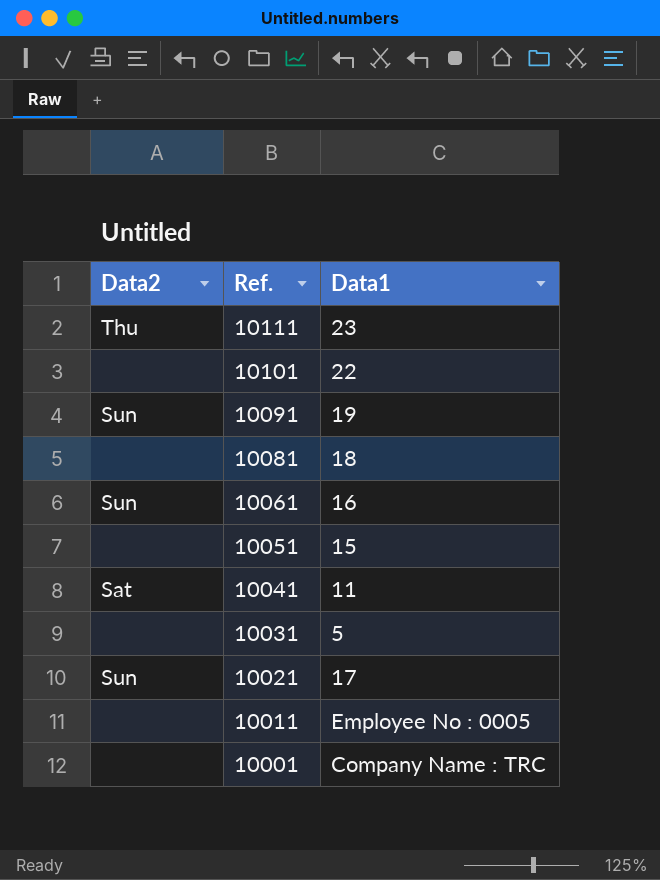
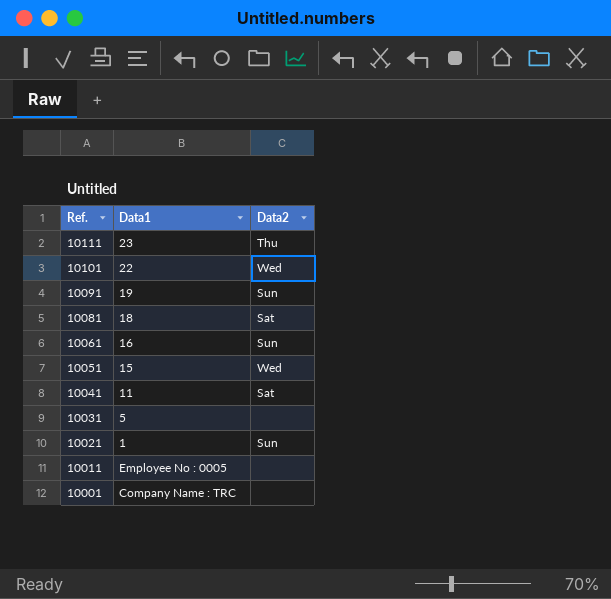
column Data2 | position: 1 -> 3
10101 | Data2: none -> Wed
10081 | Data2: none -> Sat
10051 | Data2: none -> Wed
10021 | Data1: 17 -> 1

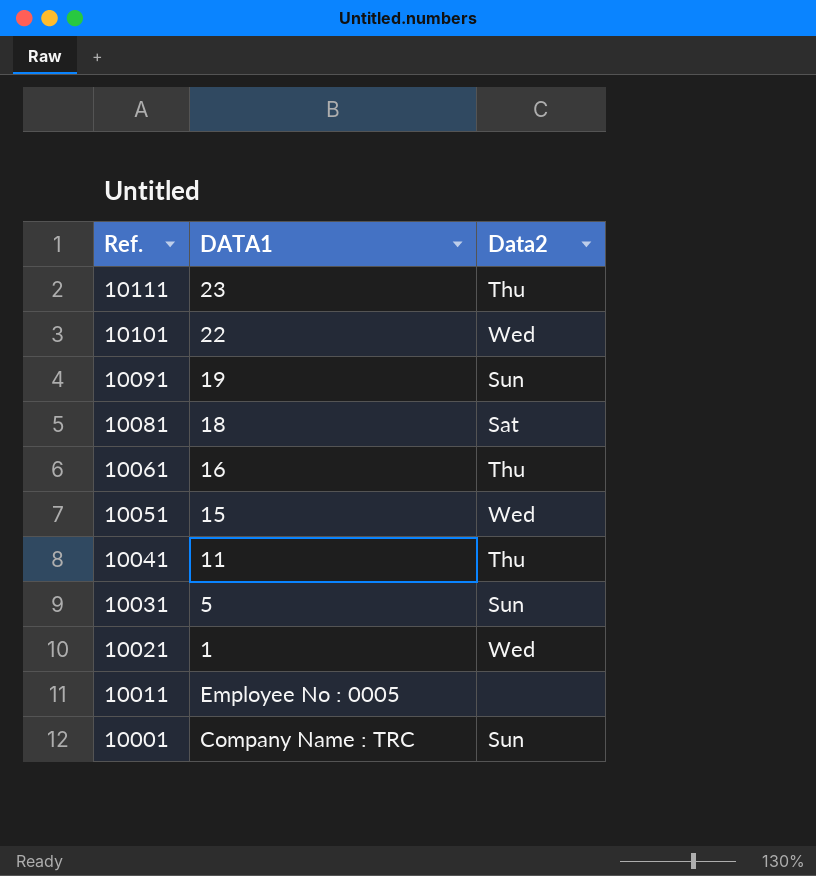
column name: Data1 -> DATA1
10061 | Data2: Sun -> Thu
10041 | Data2: Sat -> Thu
10031 | Data2: none -> Sun
10021 | Data2: Sun -> Wed
10001 | Data2: none -> Sun

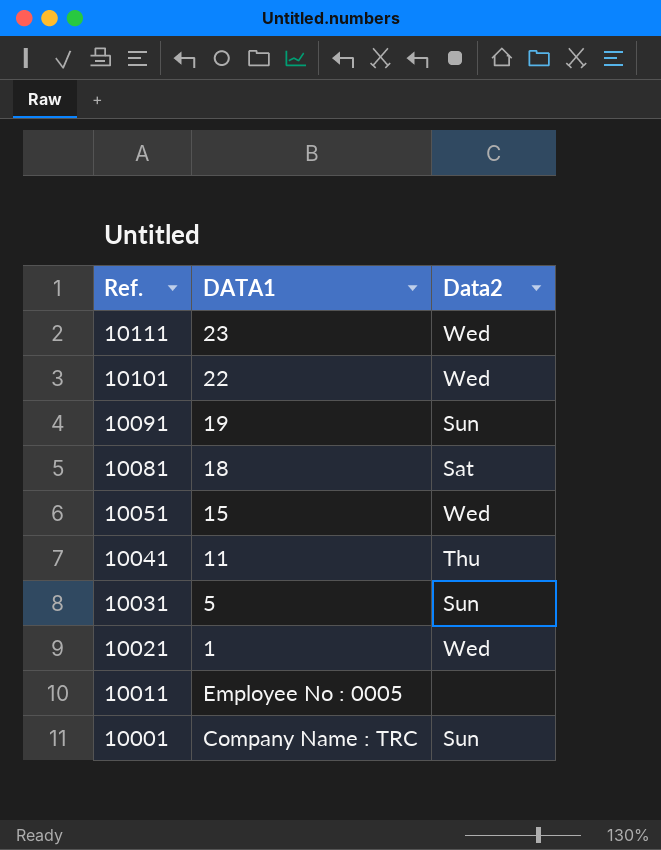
row 10061: 16 | Thu -> none
10111 | Data2: Thu -> Wed

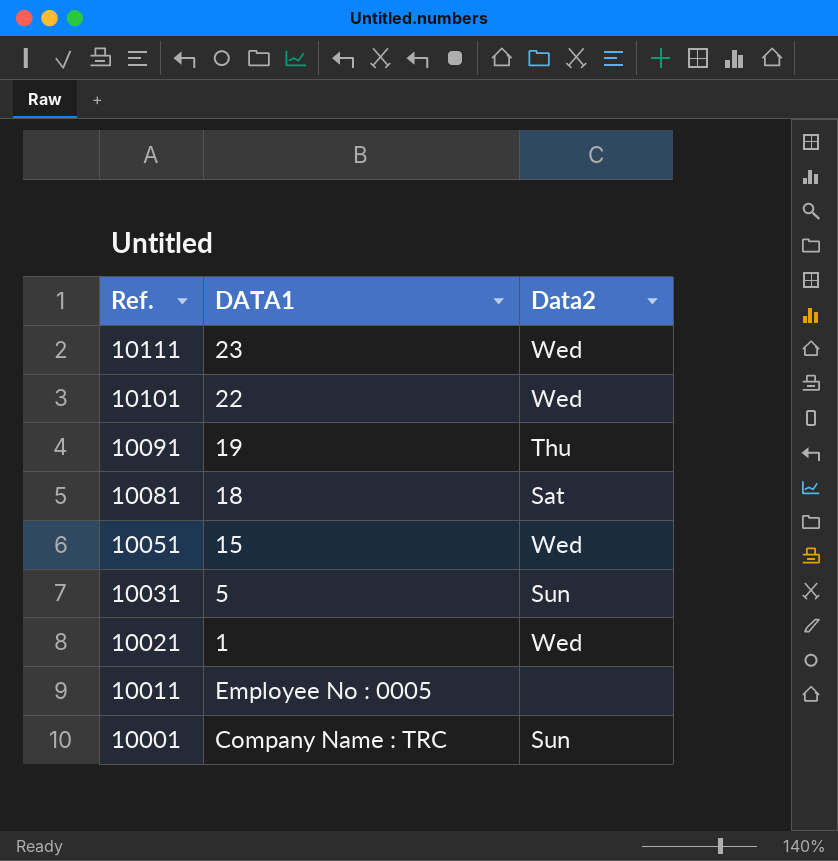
row 10041: 11 | Thu -> none
10091 | Data2: Sun -> Thu

